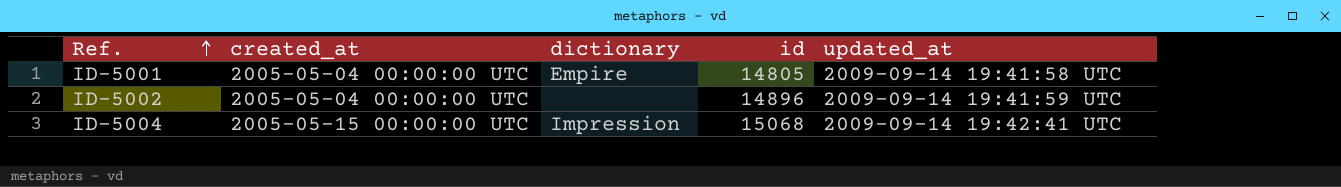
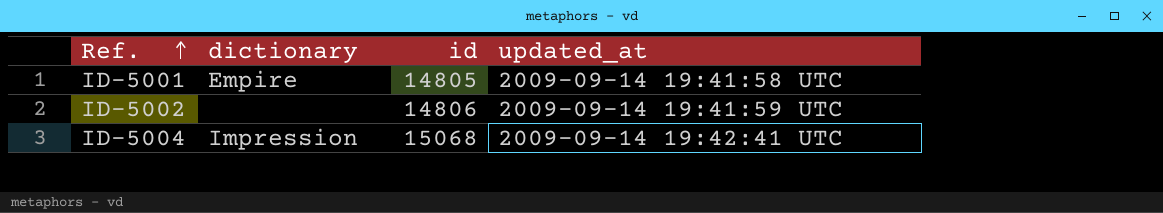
column created_at | position: 2 -> none
ID-5002 | id: 14896 -> 14806

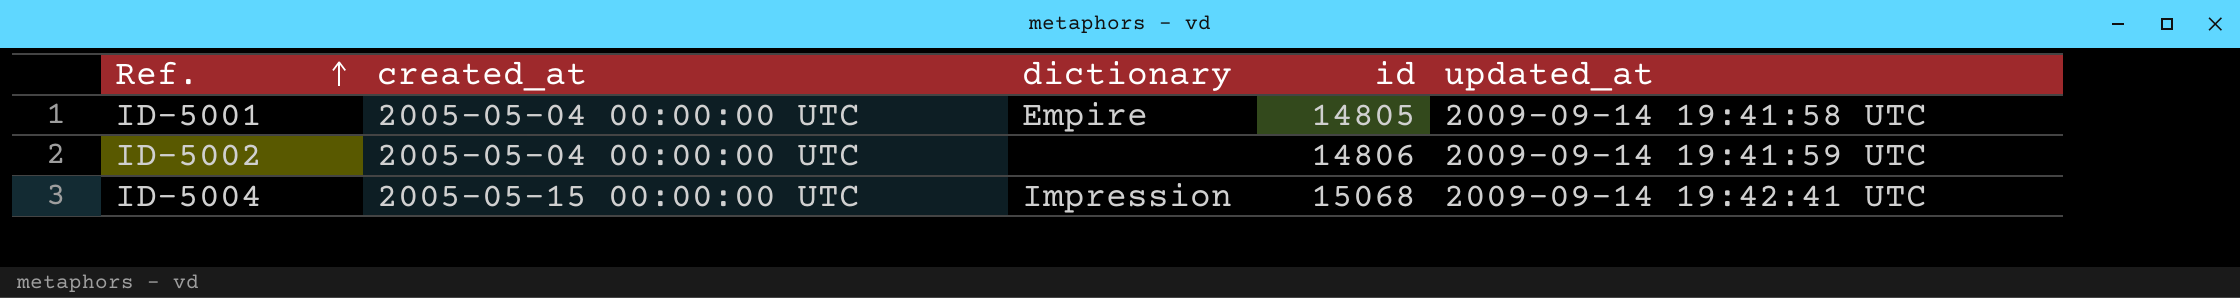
column created_at | position: none -> 2

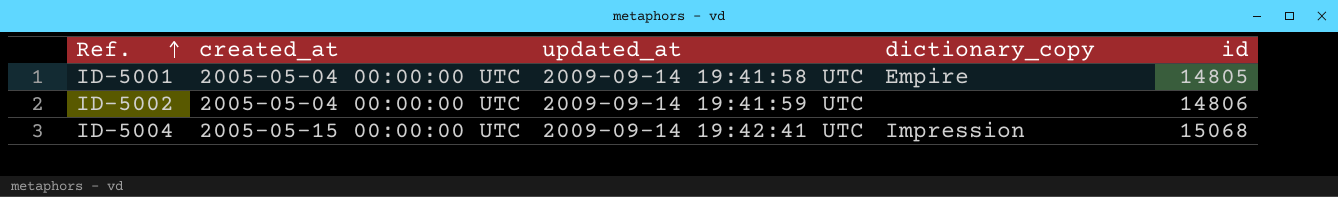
column updated_at | position: 5 -> 3
column name: dictionary -> dictionary_copy

